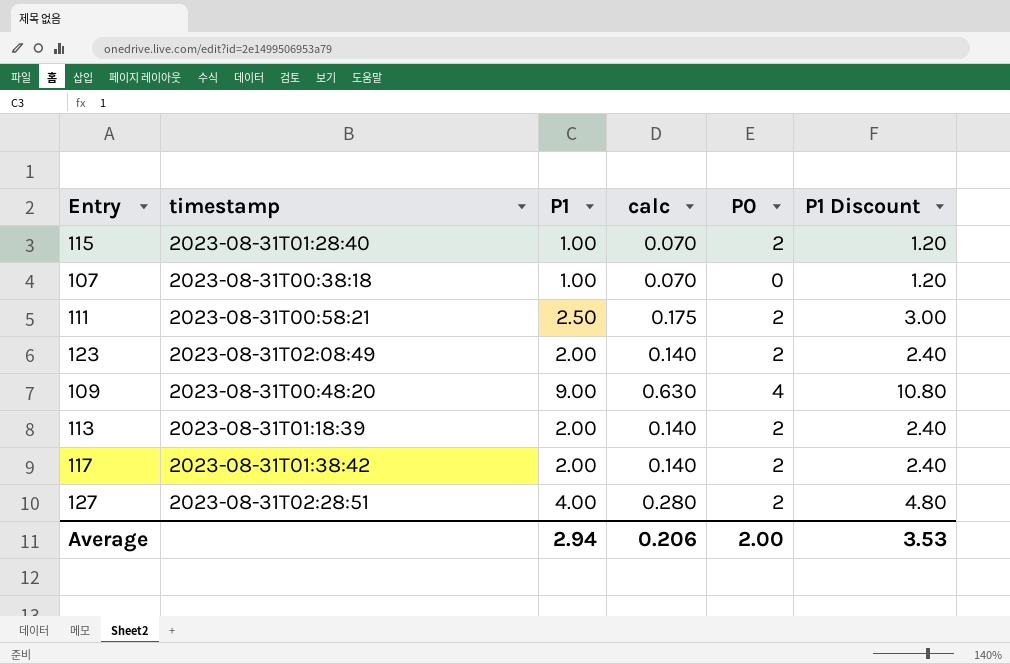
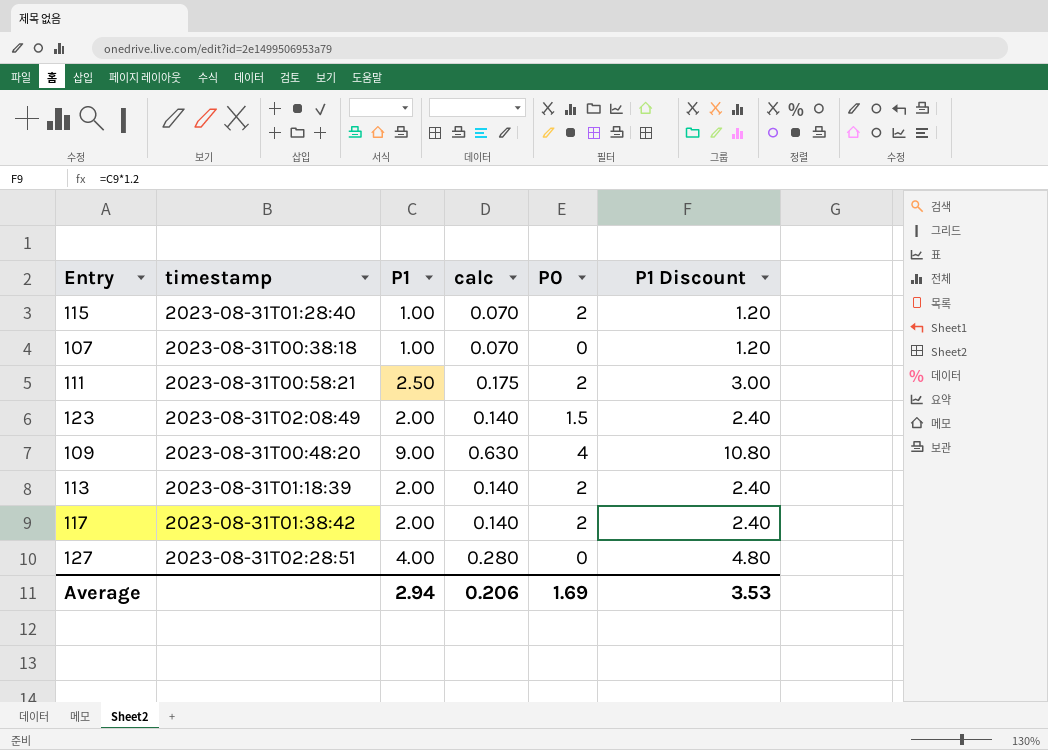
123 | P0: 2 -> 1.5
127 | P0: 2 -> 0
Average | P0: 2.00 -> 1.69

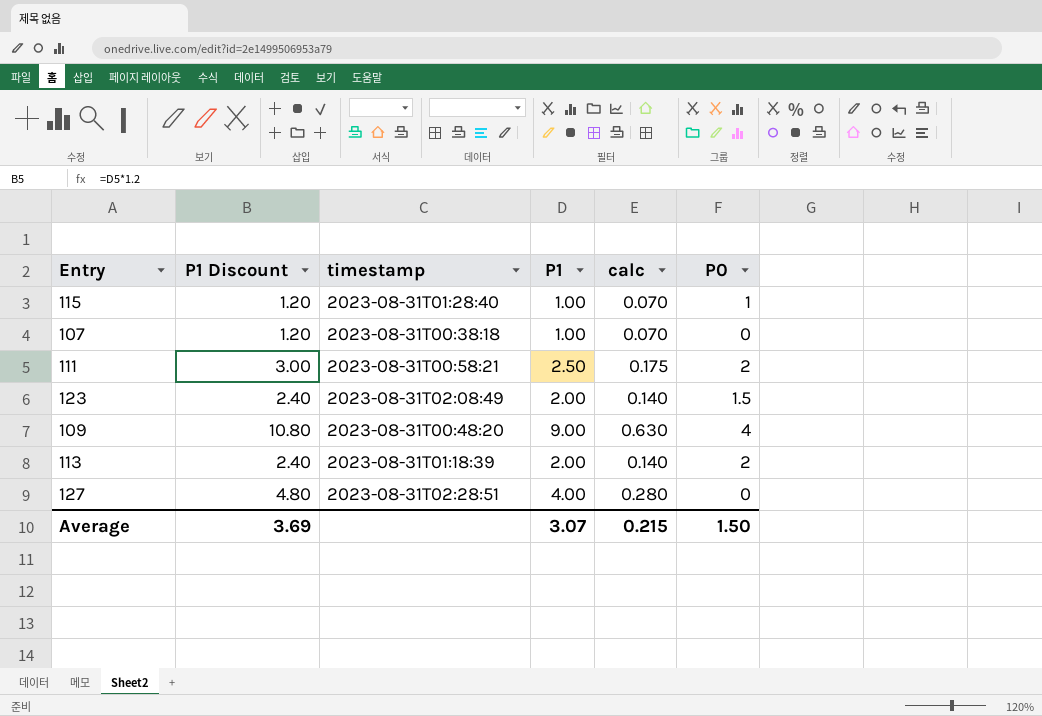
column P1 Discount | position: 6 -> 2
row 117: 2023-08-31T01:38:42 | 2.00 | 0.140 | 2 | 2.40 -> none
115 | P0: 2 -> 1
Average | P1 Discount: 3.53 -> 3.69
Average | P1: 2.94 -> 3.07
Average | calc: 0.206 -> 0.215
Average | P0: 1.69 -> 1.50

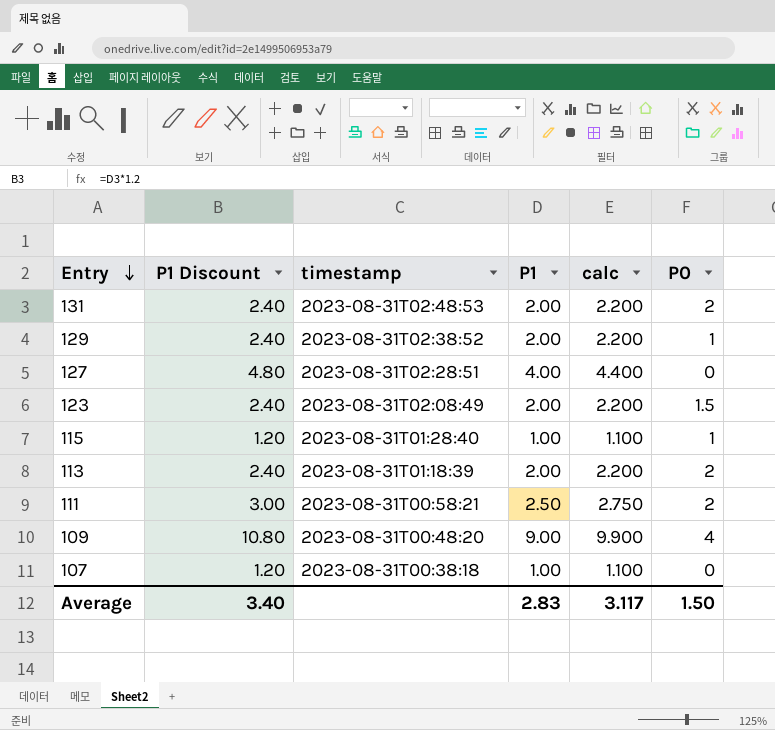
row order: none -> Entry descending
column calc | formula: [P1] * 0.07 -> [P1] * 1.1
row 131: none -> 2.40 | 2023-08-31T02:48:53 | 2.00 | 2.200 | 2
row 129: none -> 2.40 | 2023-08-31T02:38:52 | 2.00 | 2.200 | 1
Average | P1 Discount: 3.69 -> 3.40
Average | P1: 3.07 -> 2.83
Average | calc: 0.215 -> 3.117

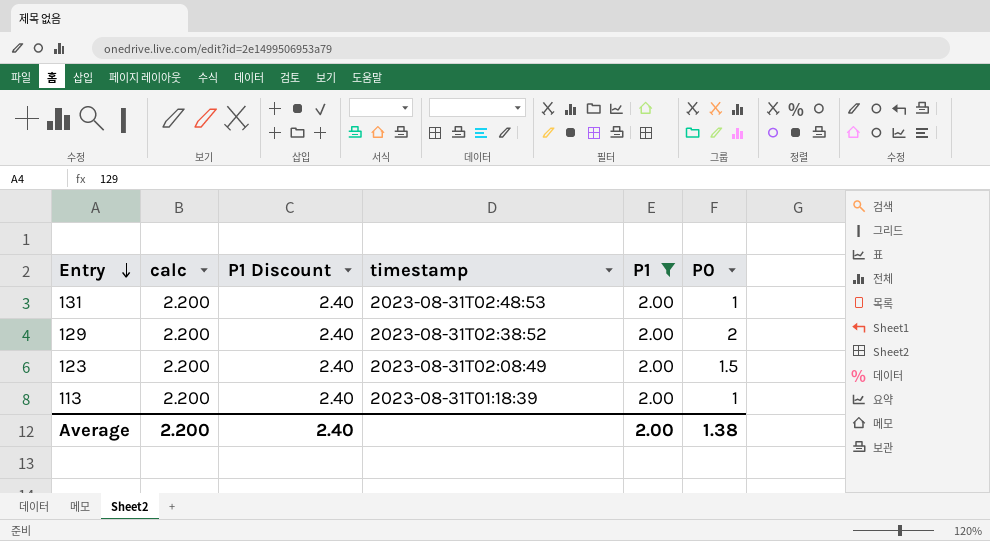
filter: none -> P1 = 2.00
column calc | position: 5 -> 2
131 | P0: 2 -> 1
129 | P0: 1 -> 2
113 | P0: 2 -> 1
Average | calc: 3.117 -> 2.200
Average | P1 Discount: 3.40 -> 2.40
Average | P1: 2.83 -> 2.00
Average | P0: 1.50 -> 1.38

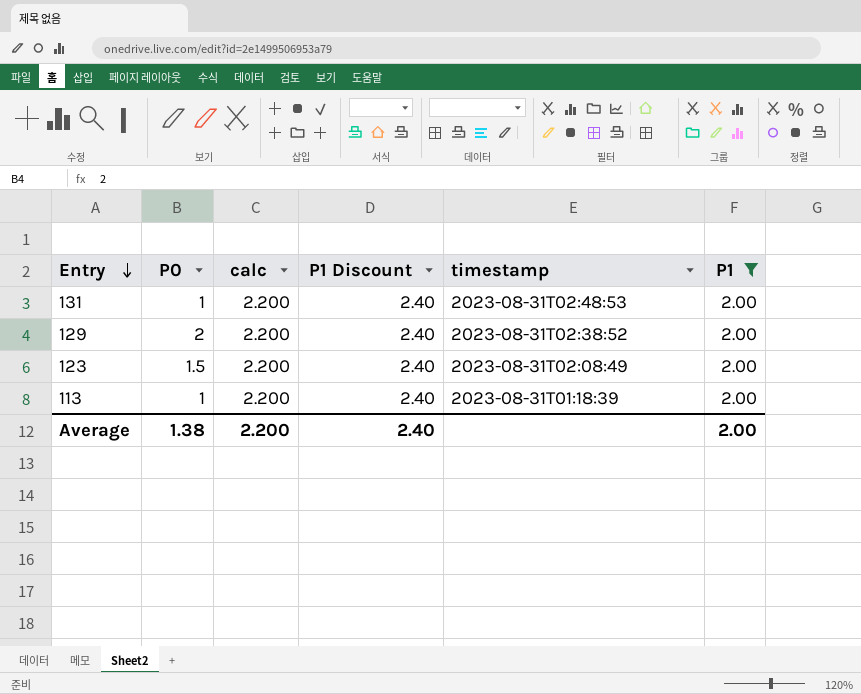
column P0 | position: 6 -> 2

